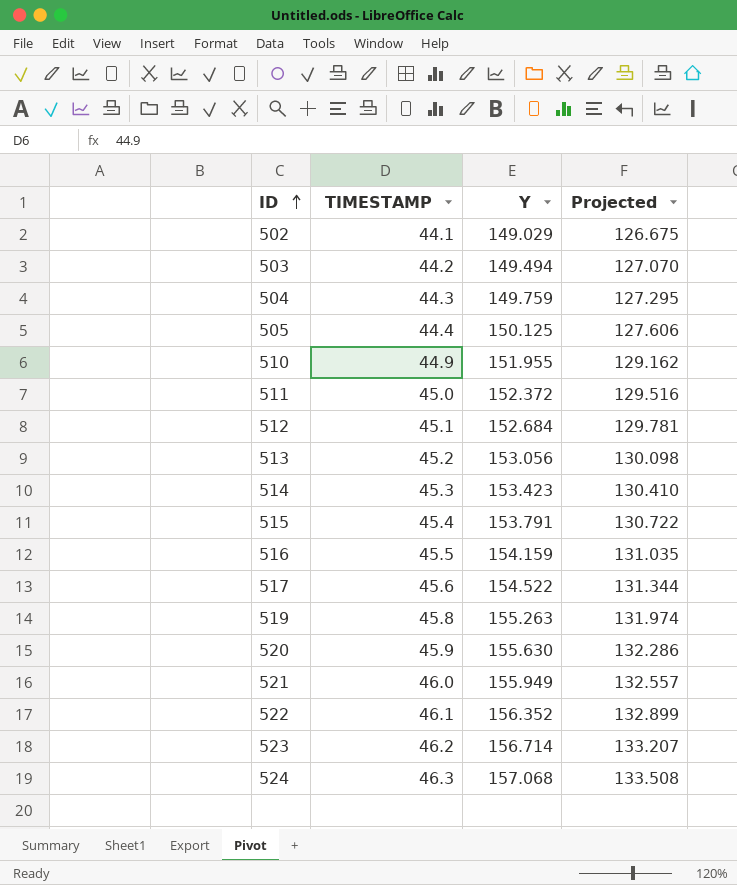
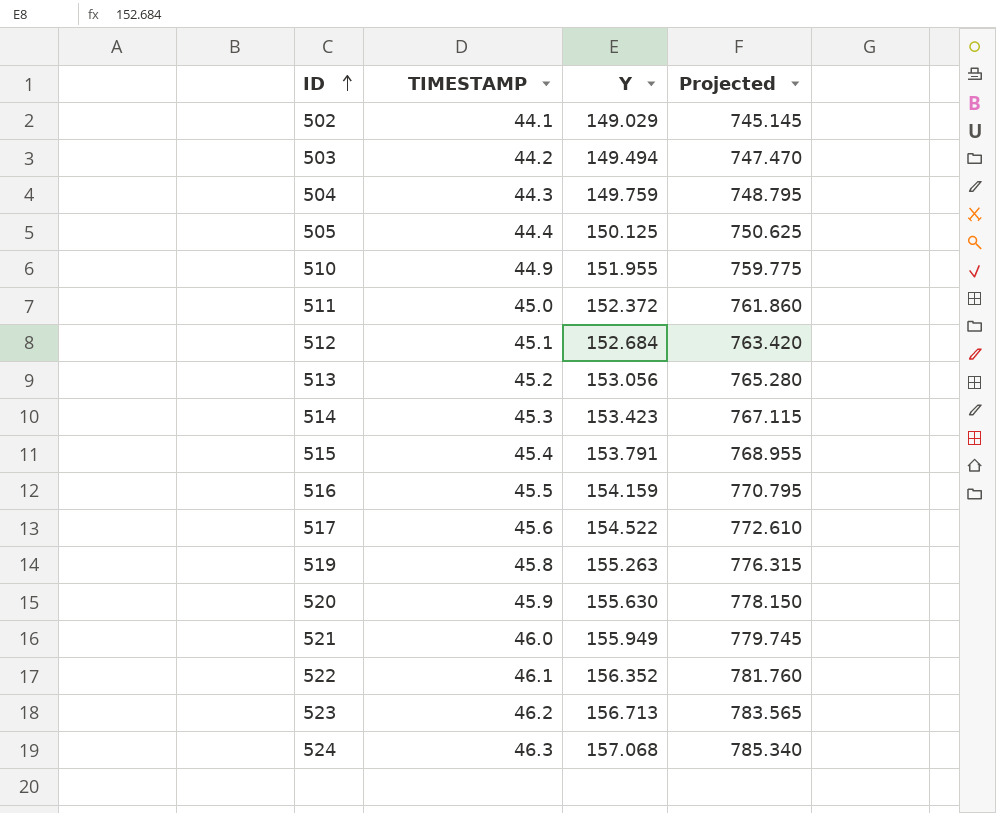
column Projected | formula: [Y] * 0.85 -> [Y] * 5
523 | Y: 156.714 -> 156.713

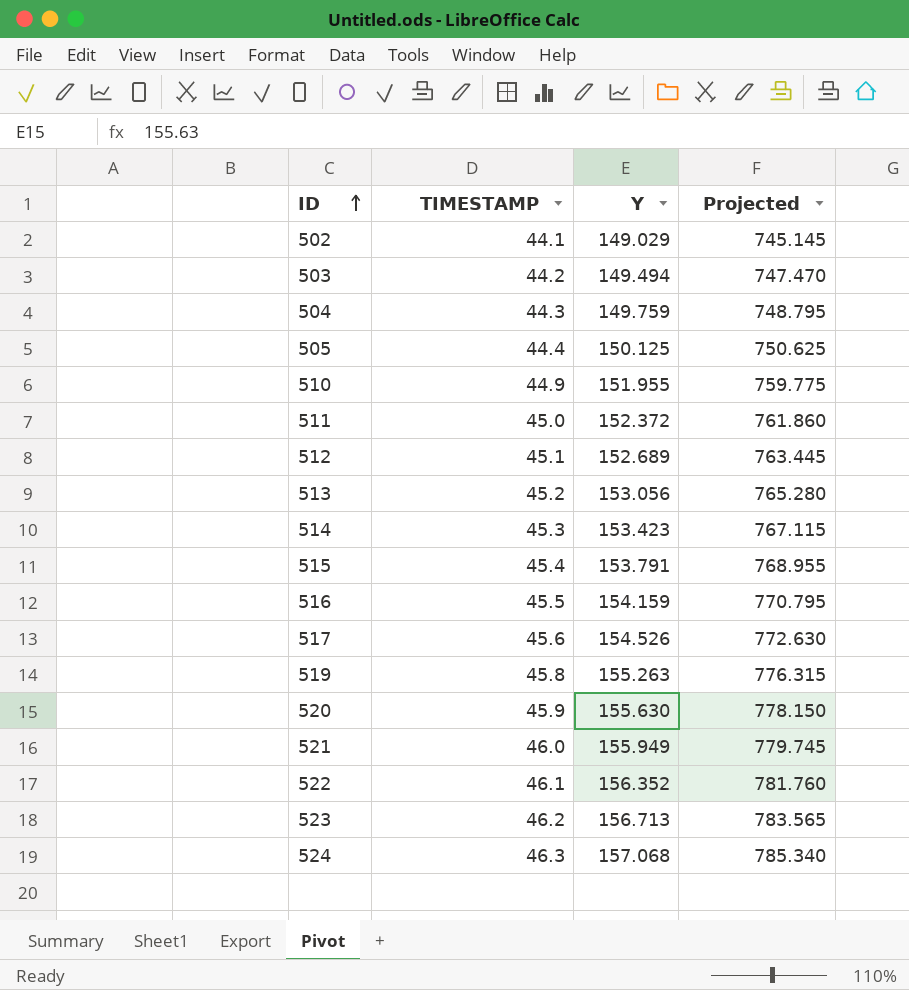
512 | Y: 152.684 -> 152.689
512 | Projected: 763.420 -> 763.445
517 | Y: 154.522 -> 154.526
517 | Projected: 772.610 -> 772.630

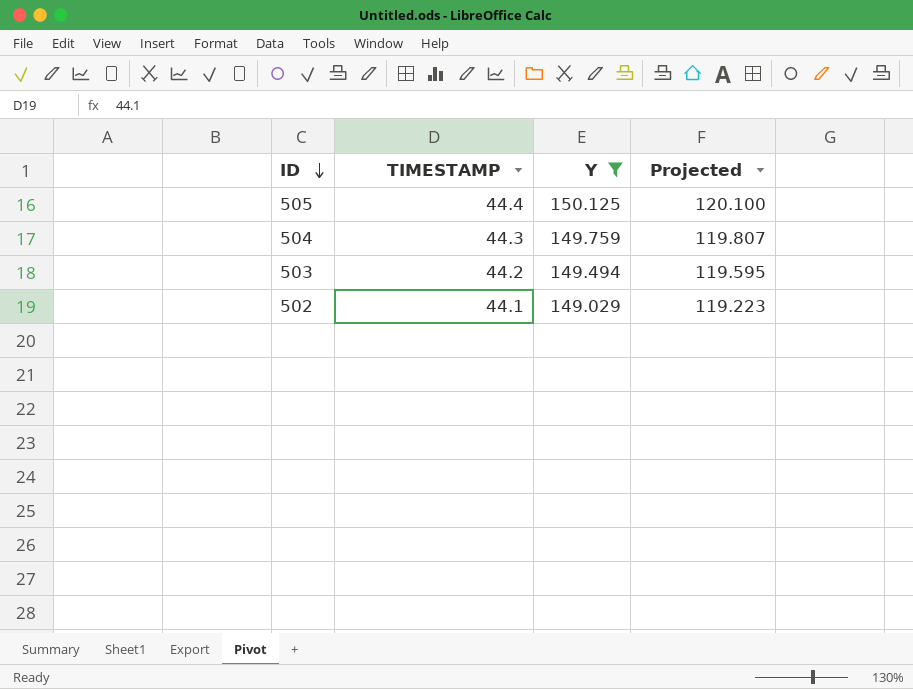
filter: none -> Y <= 150.125
row order: ID ascending -> ID descending
column Projected | formula: [Y] * 5 -> [Y] * 0.8

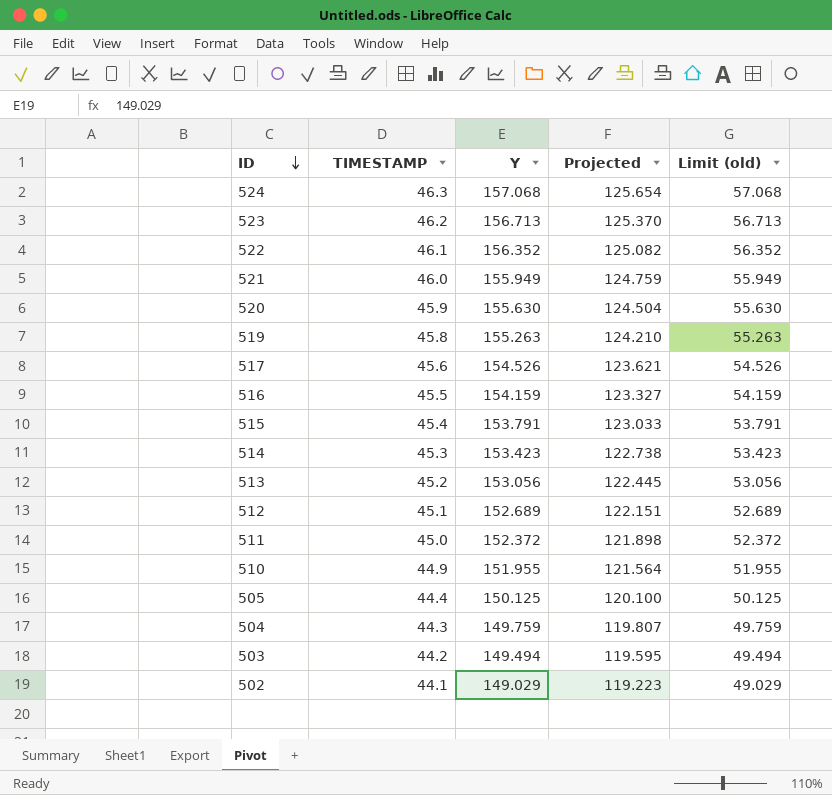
filter: Y <= 150.125 -> none
column Limit (old) | formula: none -> [Y] - 100

